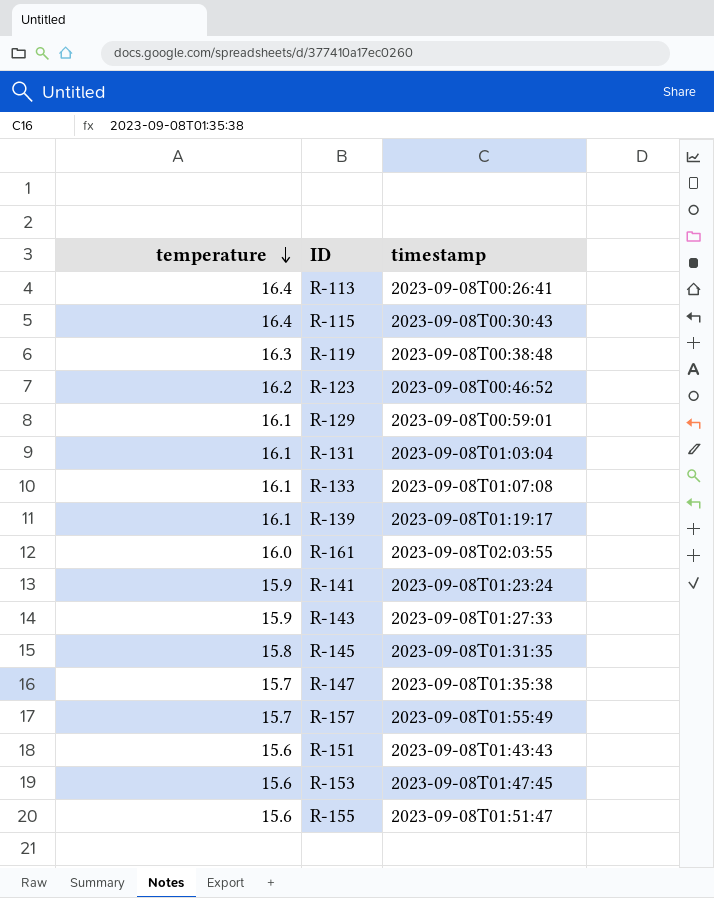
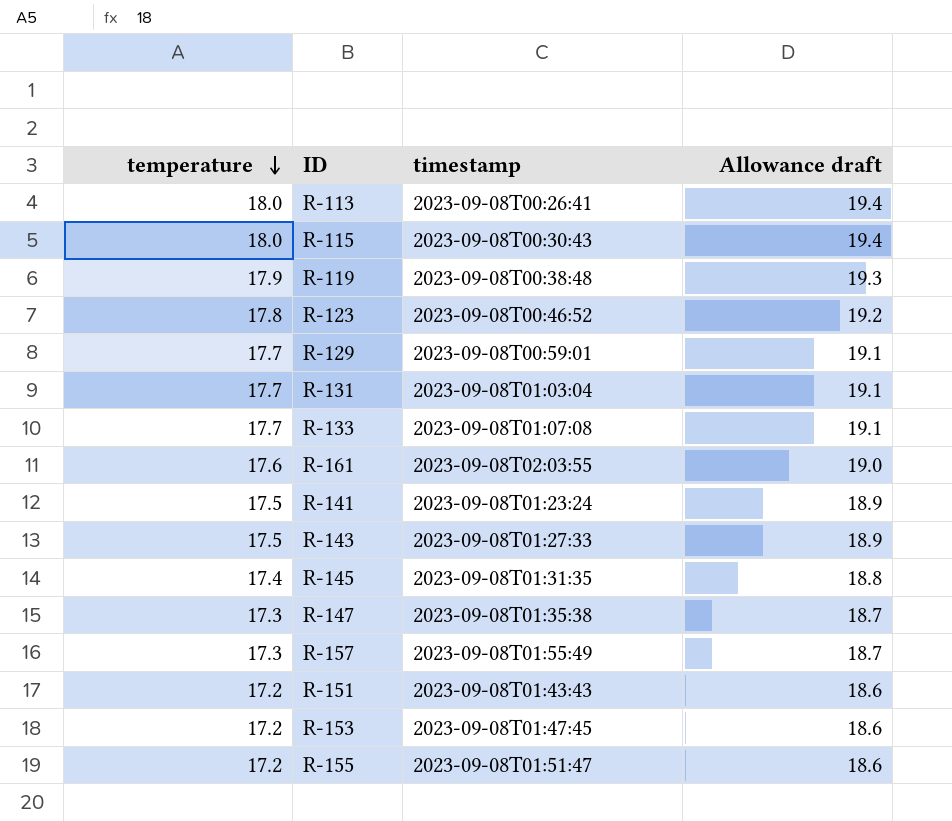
column Allowance draft | formula: none -> [temperature] * 1.08
row R-139: 16.1 | 2023-09-08T01:19:17 -> none
R-113 | temperature: 16.4 -> 18.0
R-115 | temperature: 16.4 -> 18.0
R-119 | temperature: 16.3 -> 17.9
R-123 | temperature: 16.2 -> 17.8
R-129 | temperature: 16.1 -> 17.7
R-131 | temperature: 16.1 -> 17.7
R-133 | temperature: 16.1 -> 17.7
R-161 | temperature: 16.0 -> 17.6
R-141 | temperature: 15.9 -> 17.5
R-143 | temperature: 15.9 -> 17.5
R-145 | temperature: 15.8 -> 17.4
R-147 | temperature: 15.7 -> 17.3
R-157 | temperature: 15.7 -> 17.3
R-151 | temperature: 15.6 -> 17.2
R-153 | temperature: 15.6 -> 17.2
R-155 | temperature: 15.6 -> 17.2

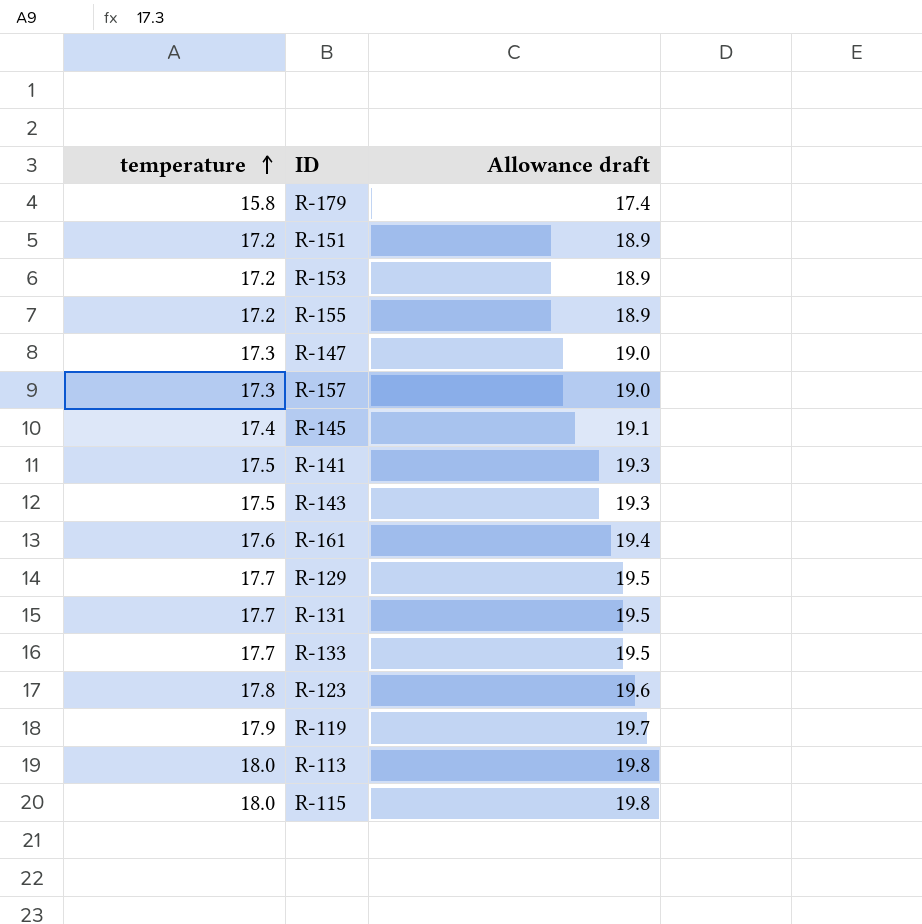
row order: temperature descending -> temperature ascending
column timestamp | position: 3 -> none
column Allowance draft | formula: [temperature] * 1.08 -> [temperature] * 1.1
row R-179: none -> 15.8 | 17.4

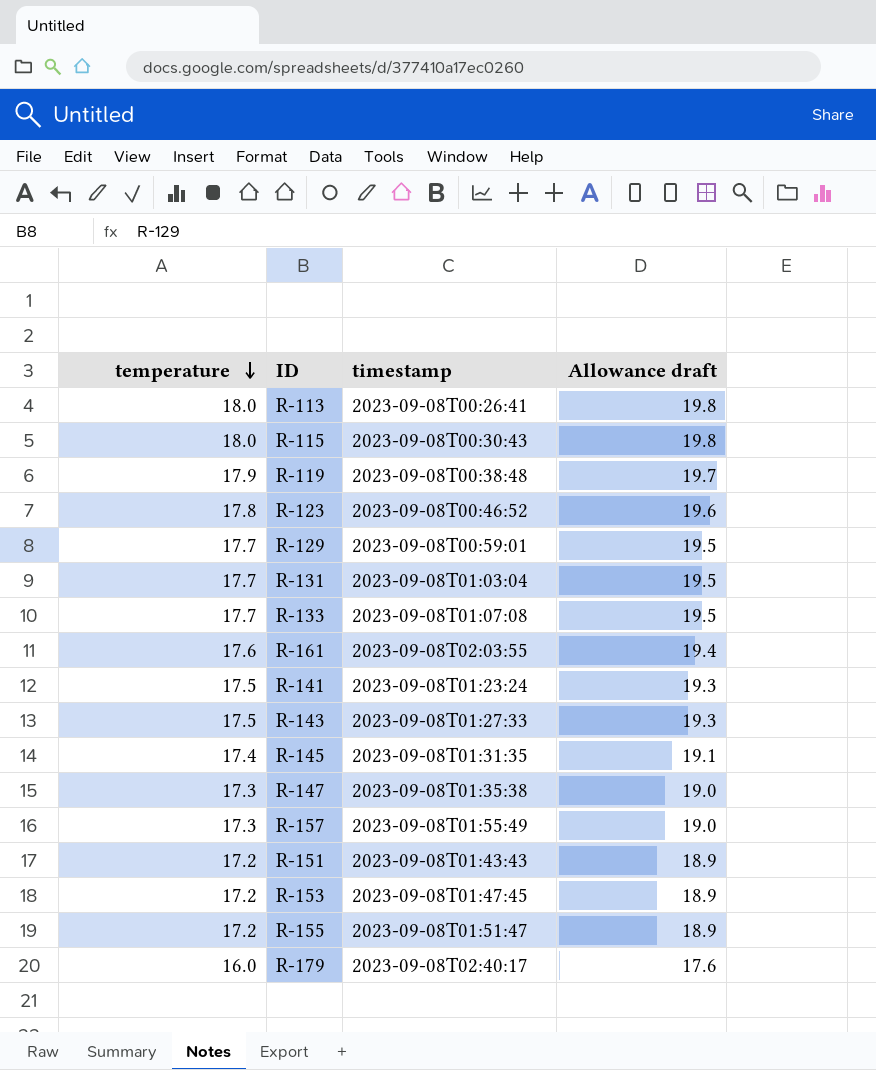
row order: temperature ascending -> temperature descending
column timestamp | position: none -> 3
R-179 | temperature: 15.8 -> 16.0
R-179 | Allowance draft: 17.4 -> 17.6

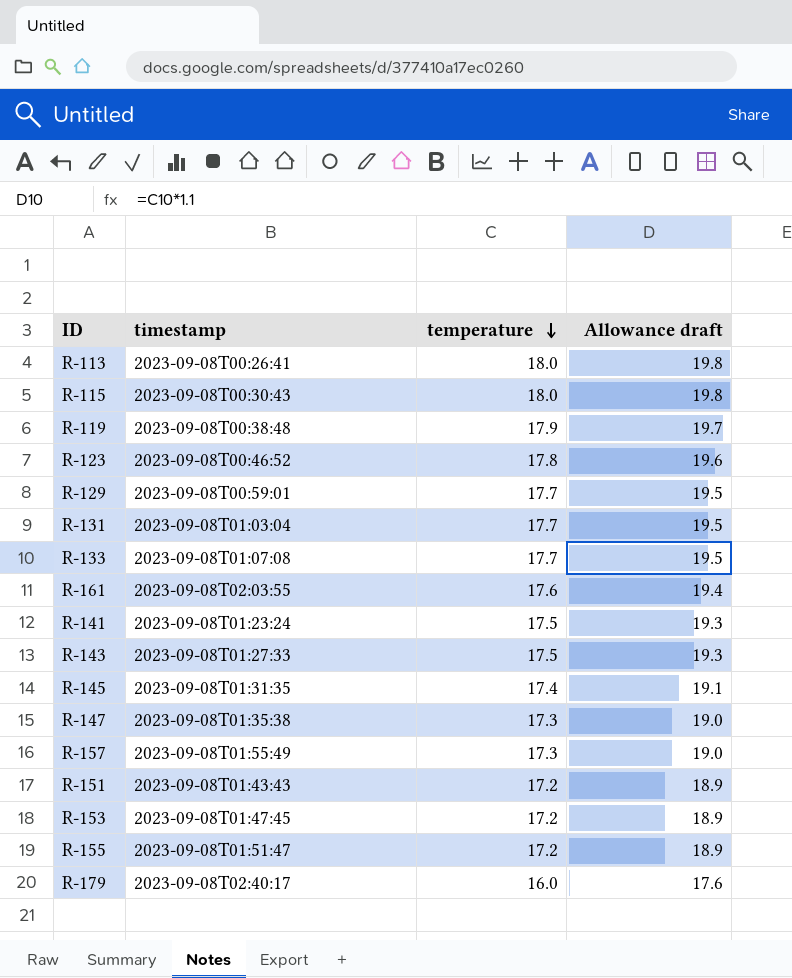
column temperature | position: 1 -> 3

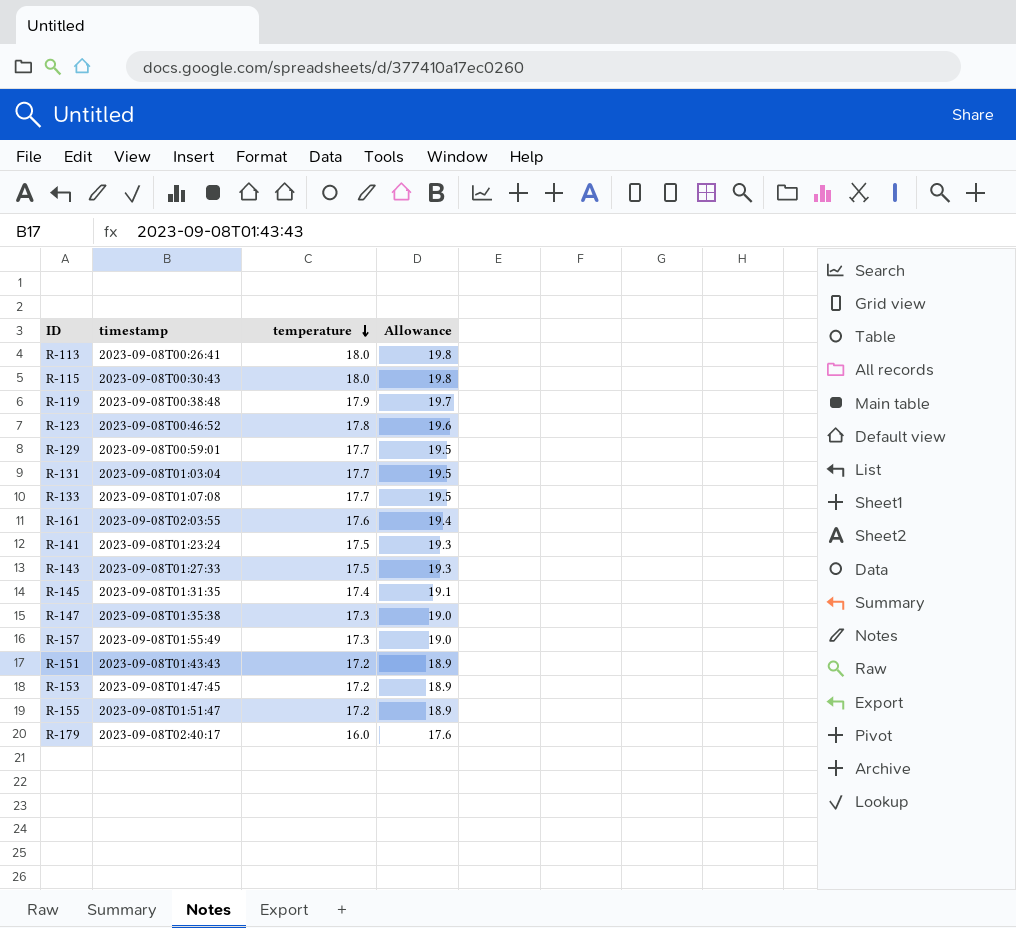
column name: Allowance draft -> Allowance

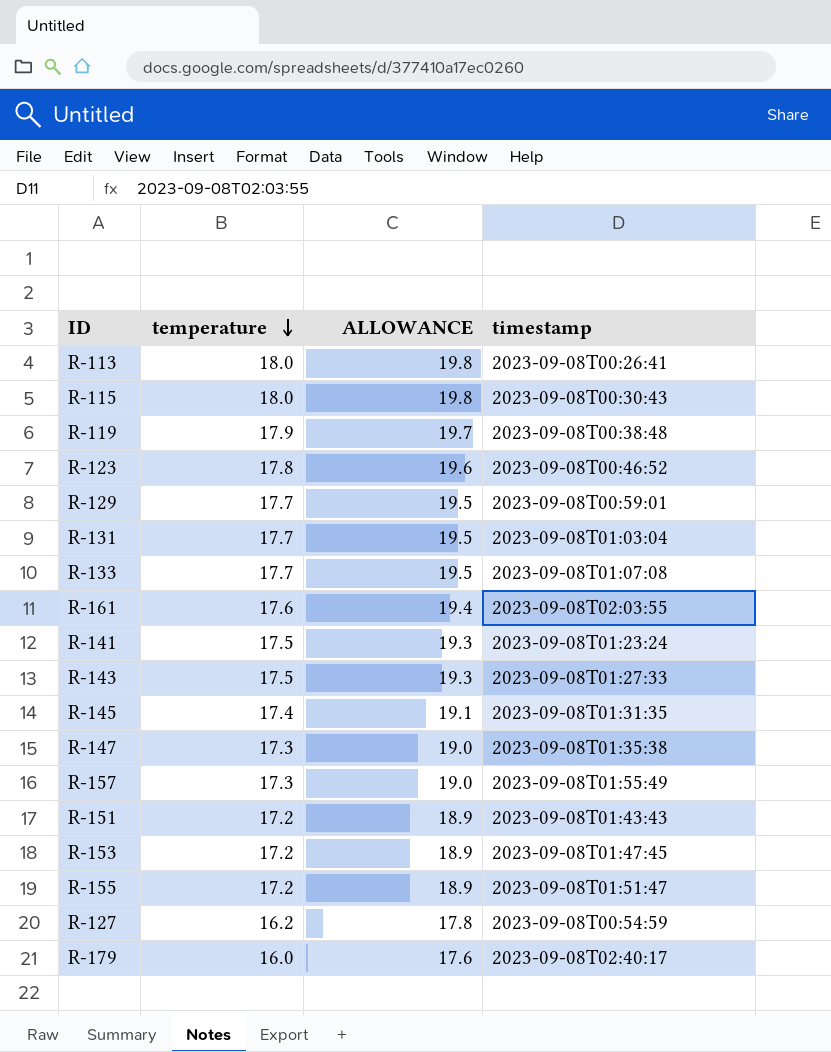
column name: Allowance -> ALLOWANCE
column timestamp | position: 2 -> 4
row R-127: none -> 16.2 | 17.8 | 2023-09-08T00:54:59

